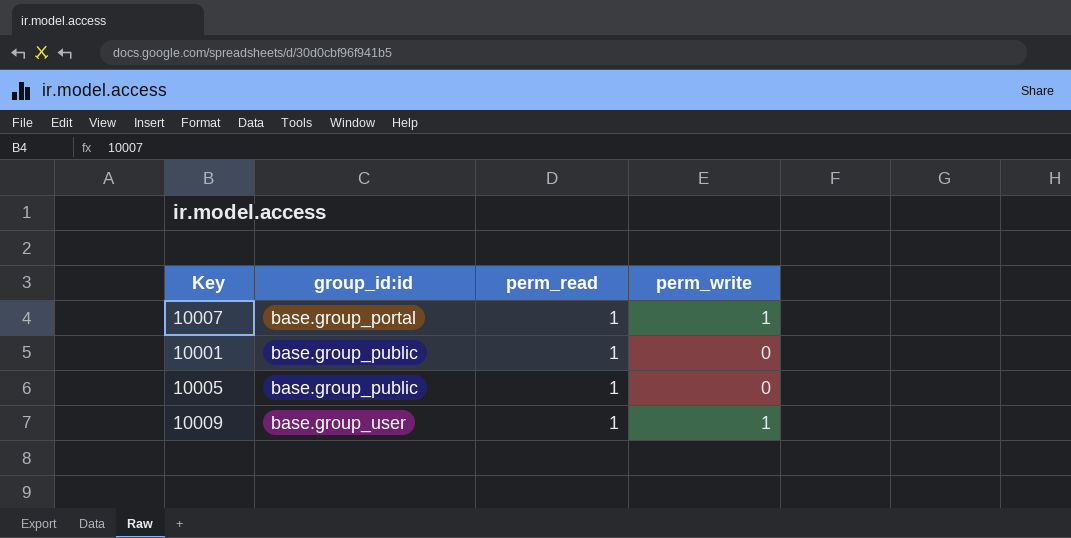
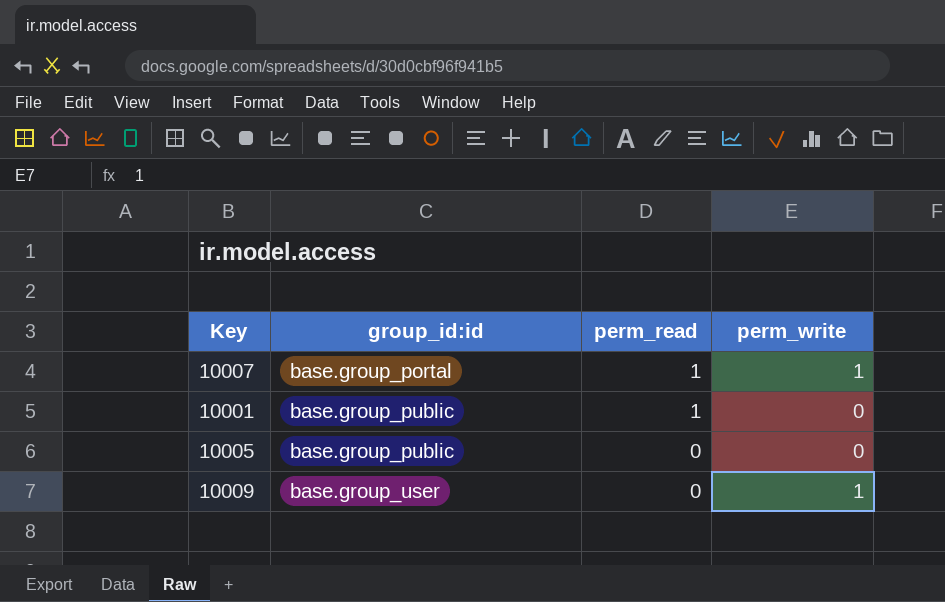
10005 | perm_read: 1 -> 0
10009 | perm_read: 1 -> 0

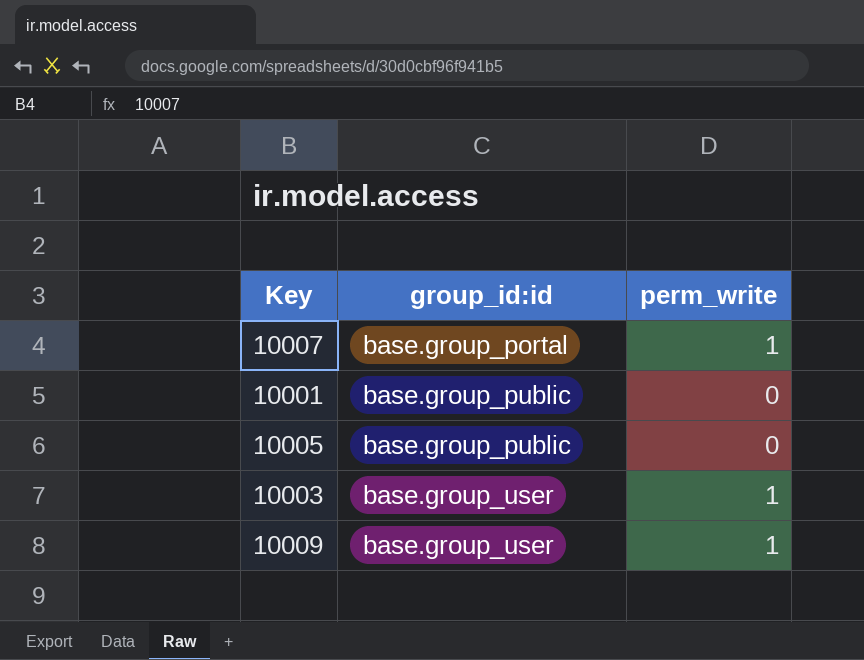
column perm_read | position: 3 -> none
row 10003: none -> base.group_user | 1

